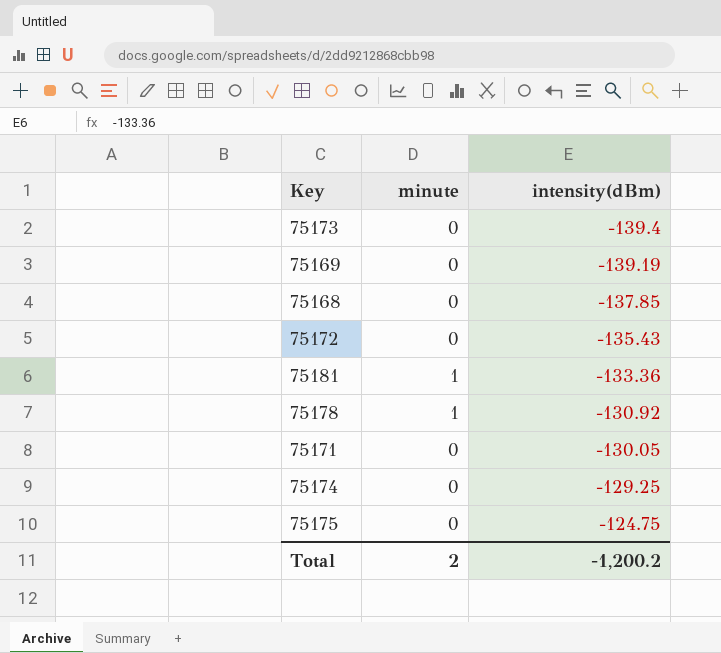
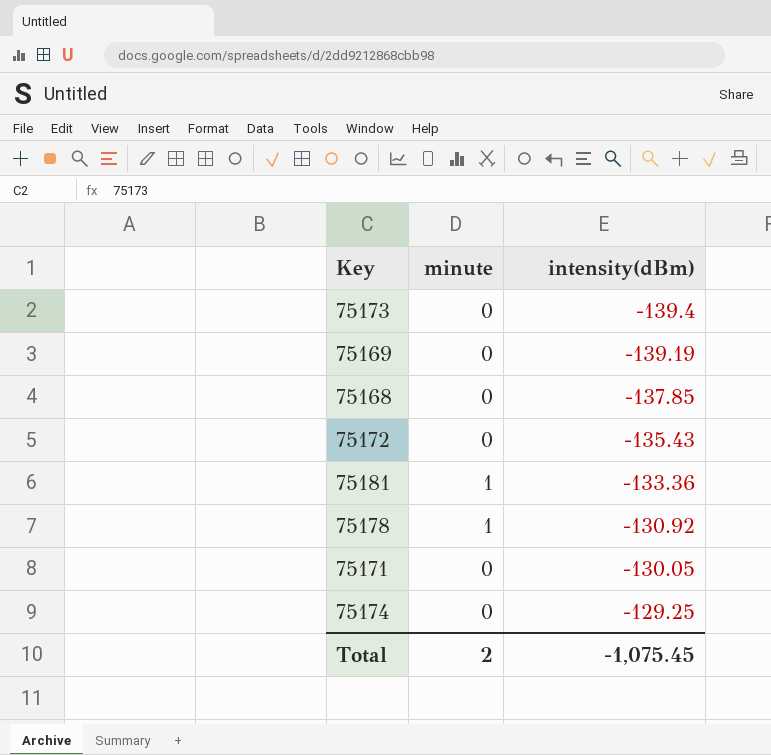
row 75175: 0 | -124.75 -> none
Total | intensity(dBm): -1,200.2 -> -1,075.45

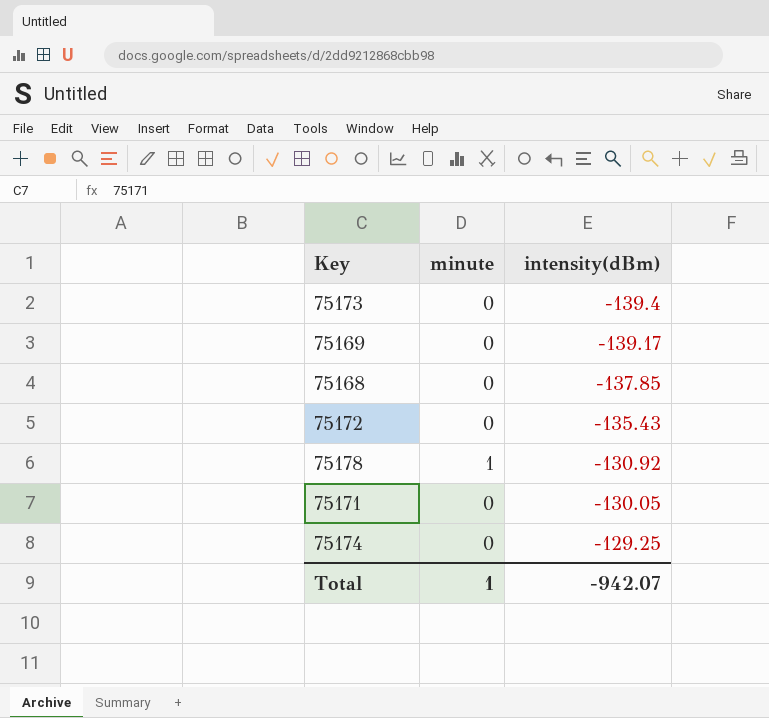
row 75181: 1 | -133.36 -> none
75169 | intensity(dBm): -139.19 -> -139.17
Total | minute: 2 -> 1
Total | intensity(dBm): -1,075.45 -> -942.07

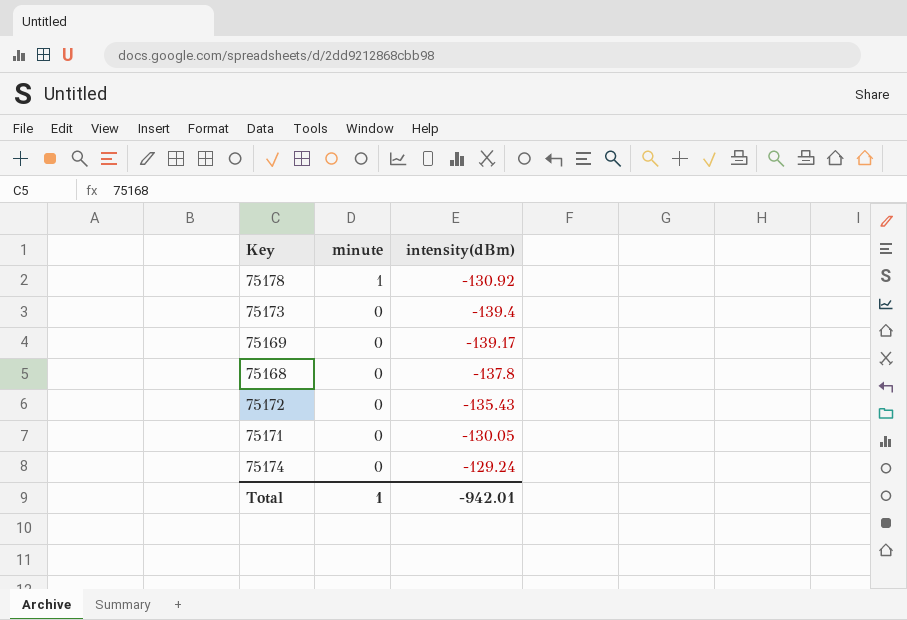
row order: intensity(dBm) ascending -> minute descending
75168 | intensity(dBm): -137.85 -> -137.8
75174 | intensity(dBm): -129.25 -> -129.24
Total | intensity(dBm): -942.07 -> -942.01

